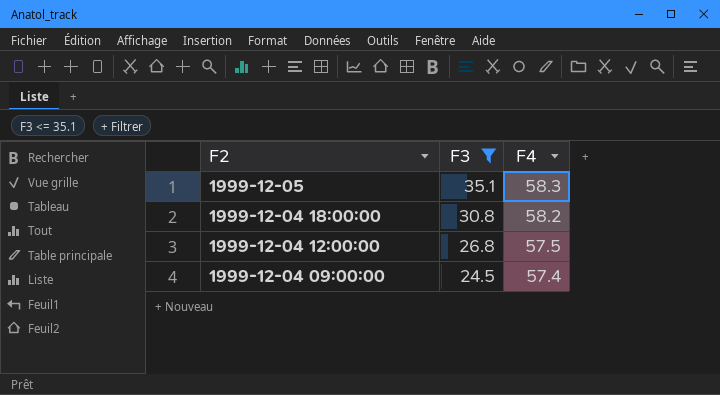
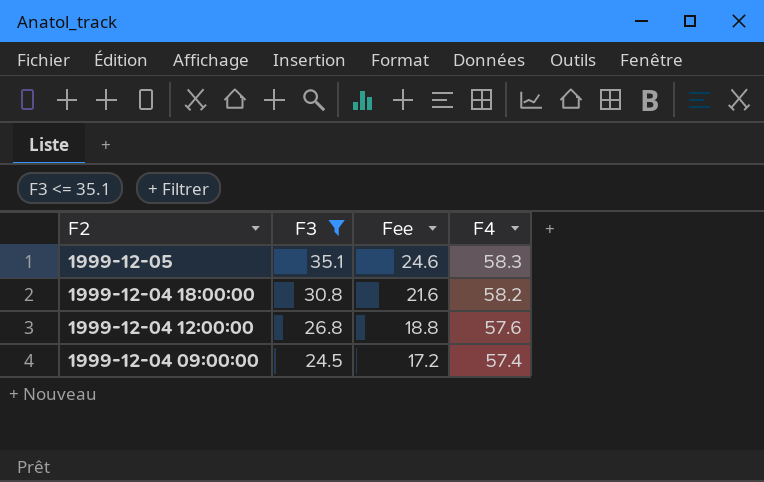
column Fee | formula: none -> [F3] * 0.7
1999-12-04 12:00:00 | F4: 57.5 -> 57.6

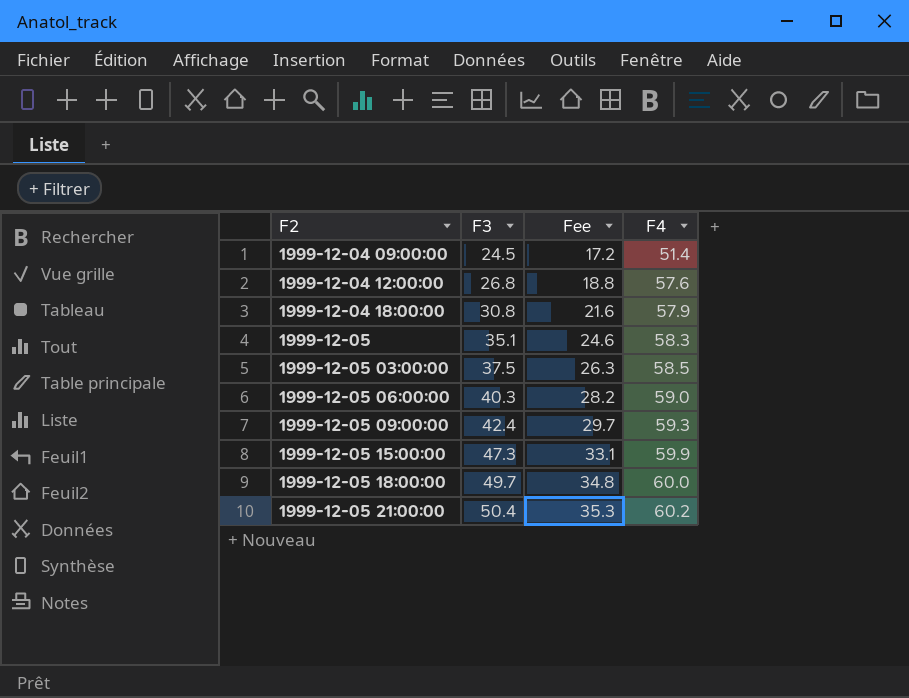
filter: F3 <= 35.1 -> none
row order: F2 descending -> F2 ascending
1999-12-04 09:00:00 | F4: 57.4 -> 51.4
1999-12-04 18:00:00 | F4: 58.2 -> 57.9

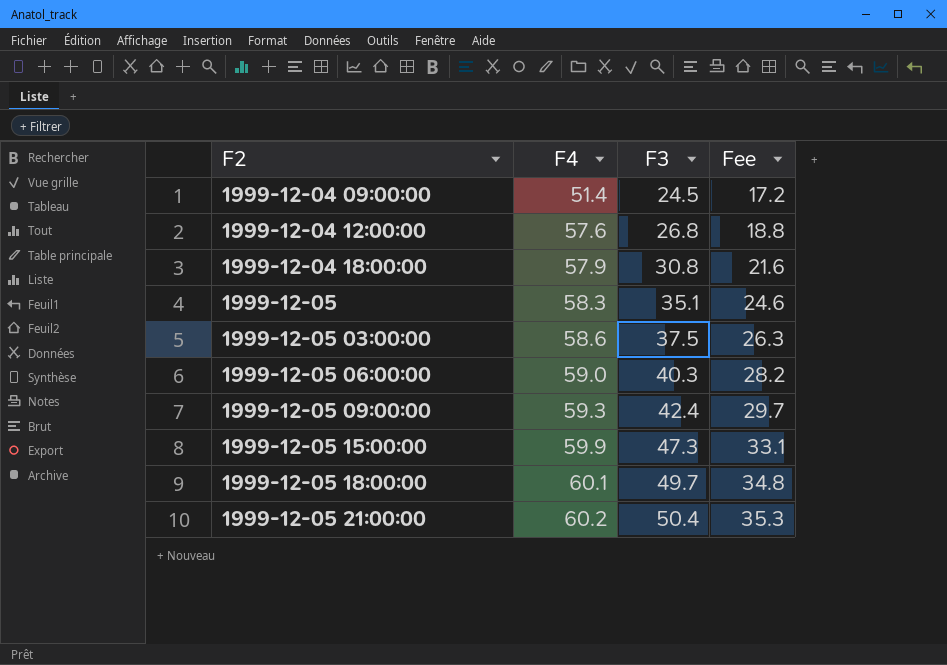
column F4 | position: 4 -> 2
1999-12-05 03:00:00 | F4: 58.5 -> 58.6
1999-12-05 18:00:00 | F4: 60.0 -> 60.1

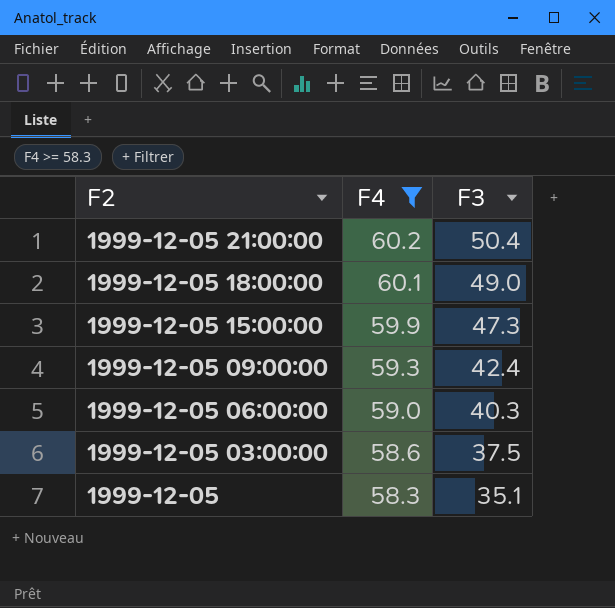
filter: none -> F4 >= 58.3
row order: F2 ascending -> F2 descending
column Fee | formula: [F3] * 0.7 -> none
1999-12-05 18:00:00 | F3: 49.7 -> 49.0

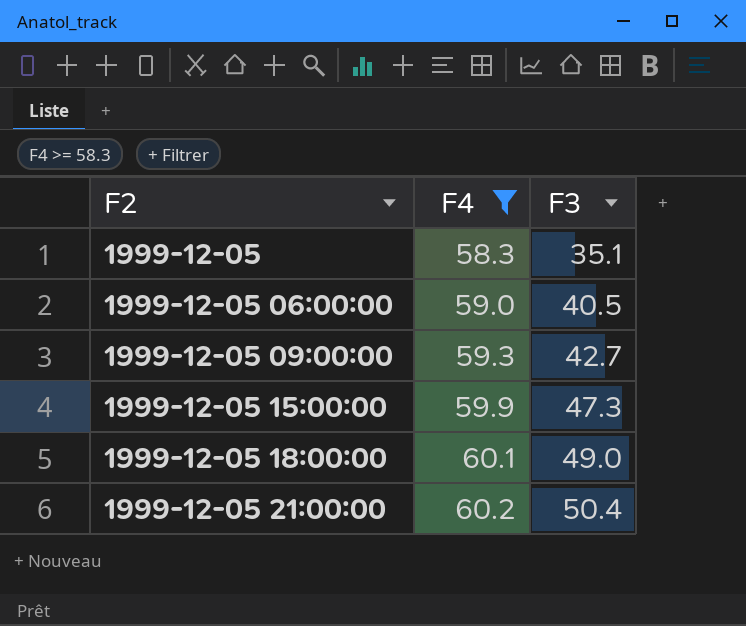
row order: F2 descending -> F2 ascending
row 1999-12-05 03:00:00: 58.6 | 37.5 -> none
1999-12-05 06:00:00 | F3: 40.3 -> 40.5
1999-12-05 09:00:00 | F3: 42.4 -> 42.7

